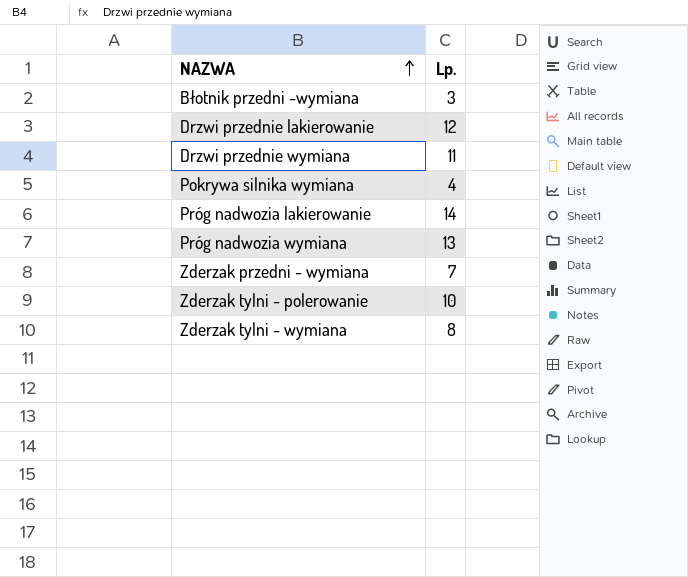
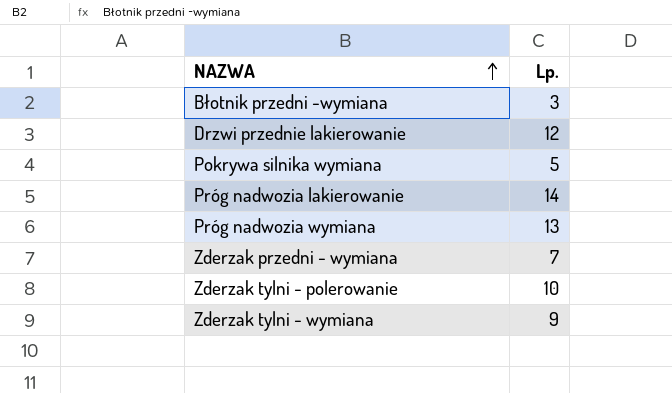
row Drzwi przednie wymiana: 11 -> none
Pokrywa silnika wymiana | Lp.: 4 -> 5
Zderzak tylni - wymiana | Lp.: 8 -> 9

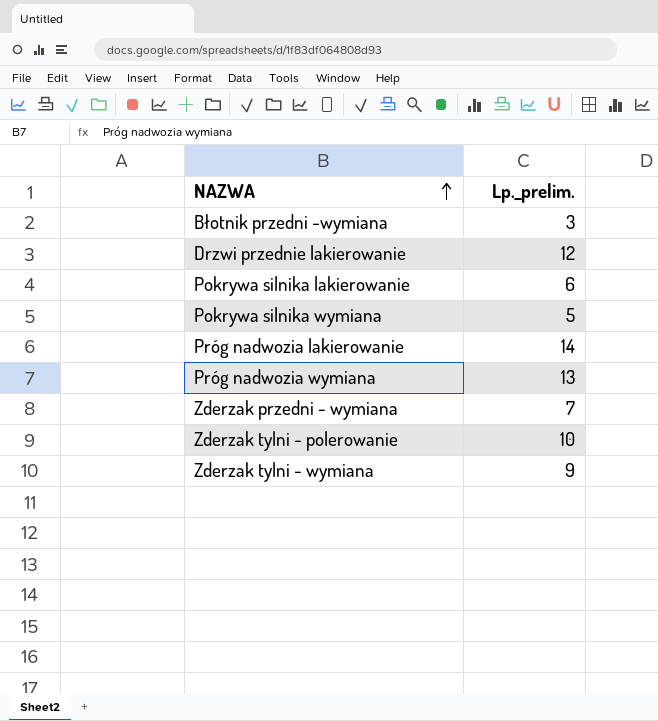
column name: Lp. -> Lp._prelim.
row Pokrywa silnika lakierowanie: none -> 6

